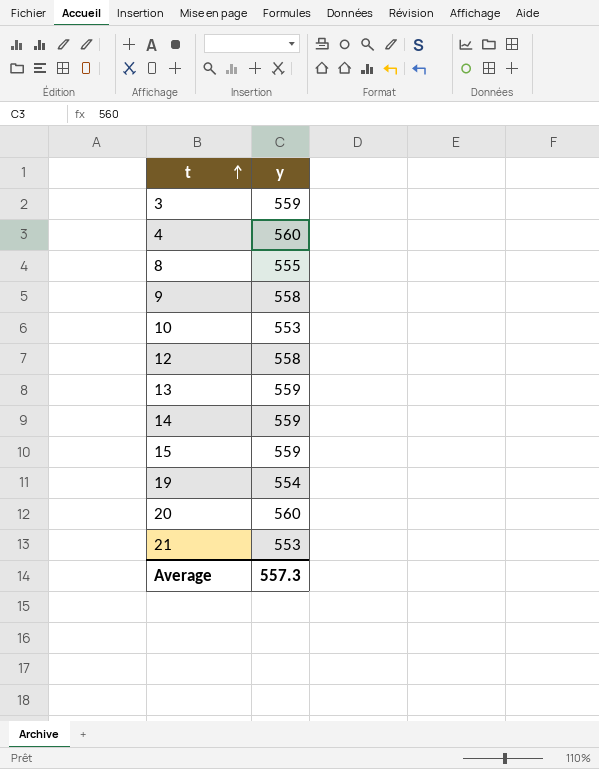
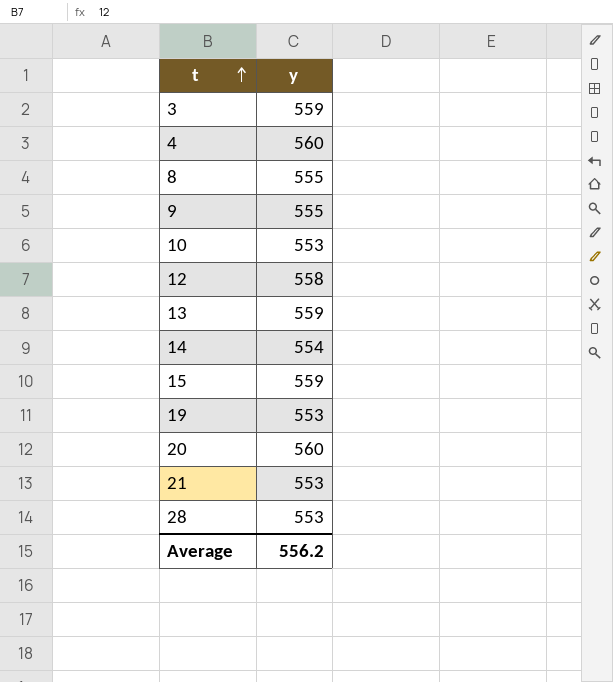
9 | y: 558 -> 555
14 | y: 559 -> 554
19 | y: 554 -> 553
row 28: none -> 553
Average | y: 557.3 -> 556.2

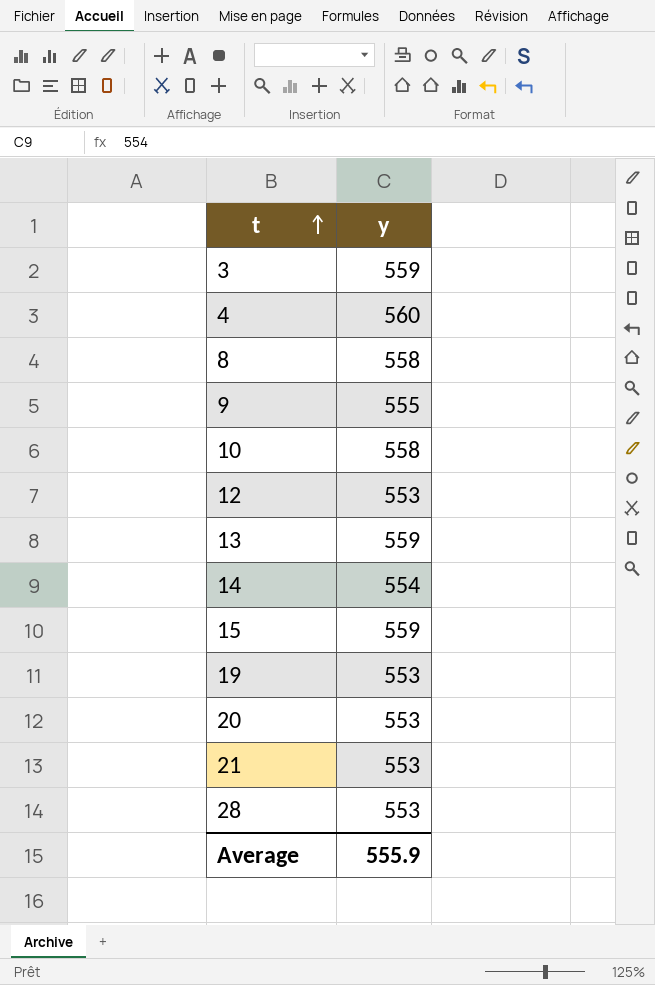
8 | y: 555 -> 558
10 | y: 553 -> 558
12 | y: 558 -> 553
20 | y: 560 -> 553
Average | y: 556.2 -> 555.9

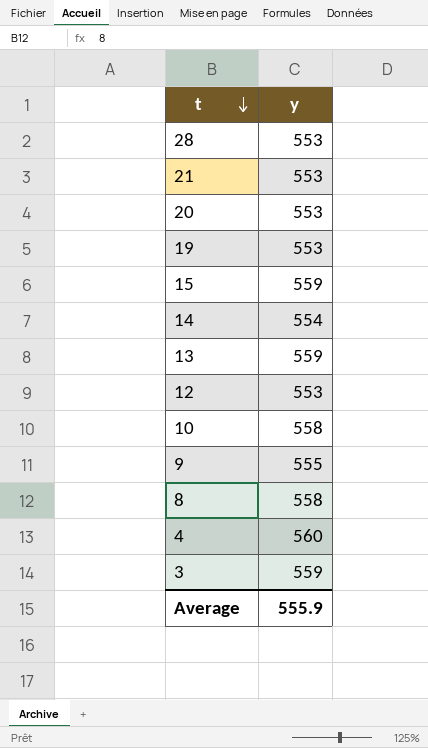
row order: t ascending -> t descending

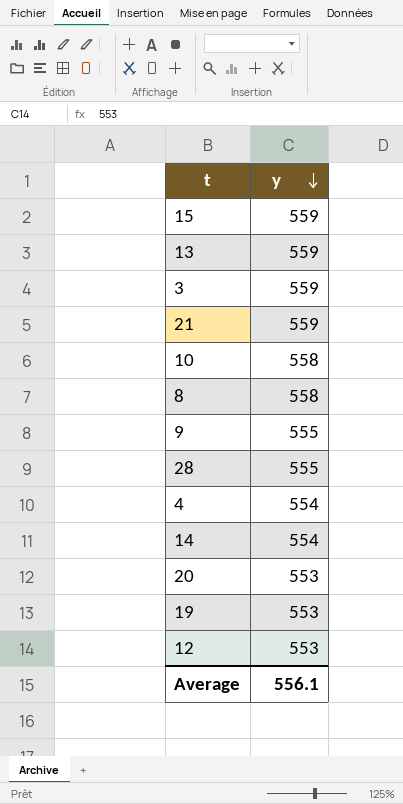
row order: t descending -> y descending
21 | y: 553 -> 559
28 | y: 553 -> 555
4 | y: 560 -> 554
Average | y: 555.9 -> 556.1

